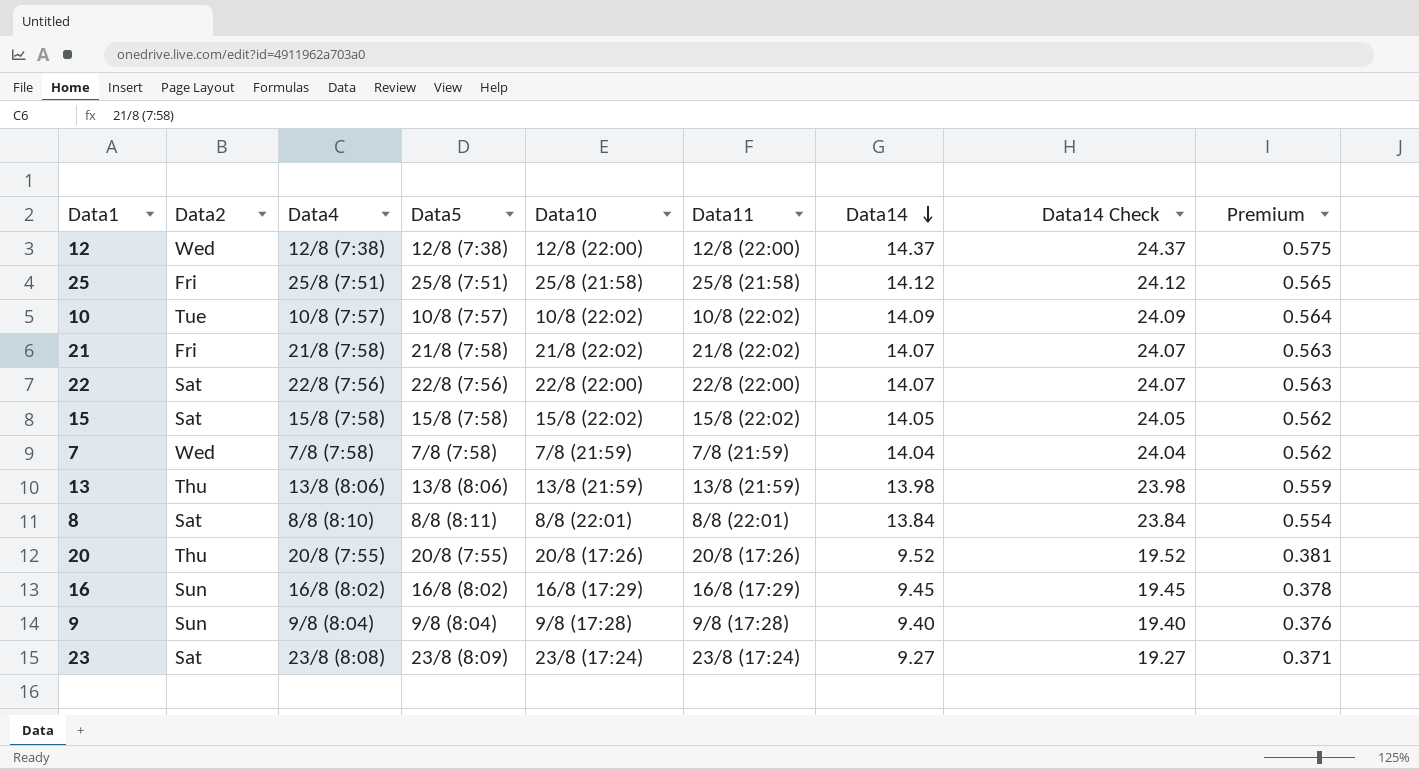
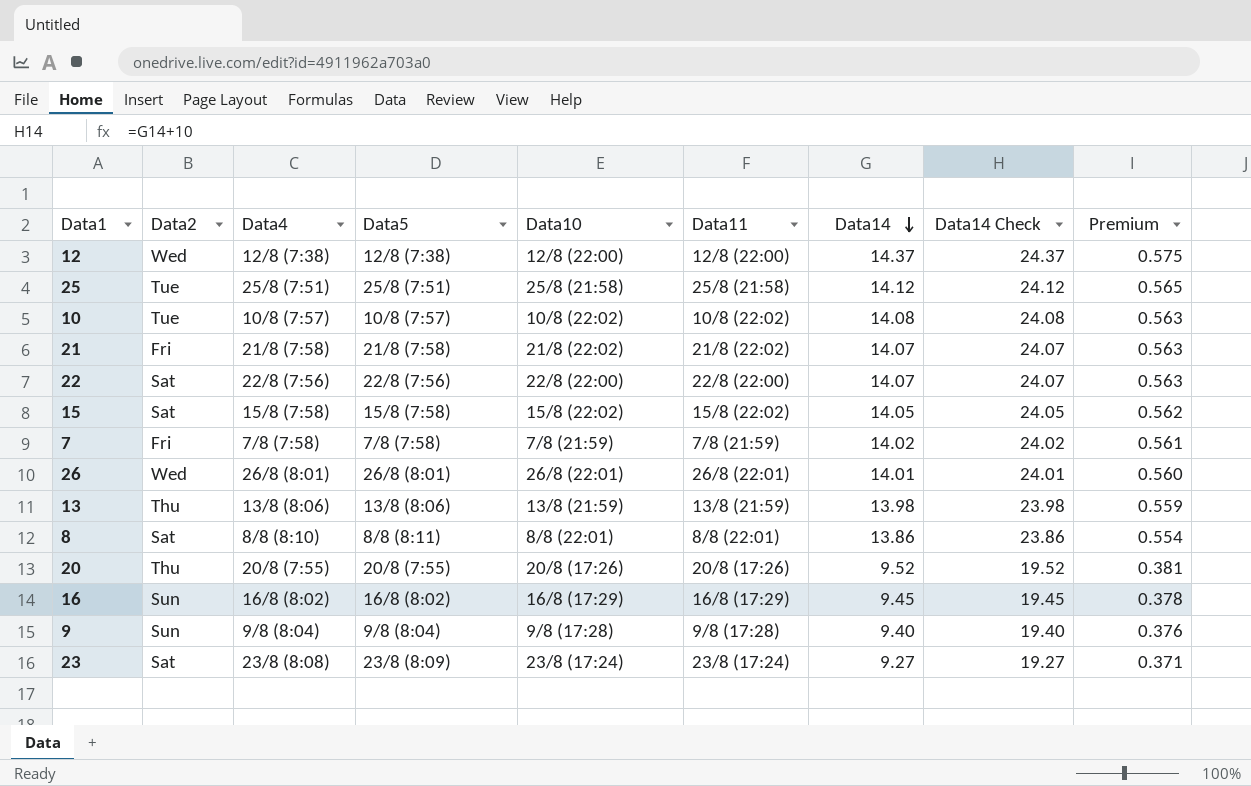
25 | Data2: Fri -> Tue
10 | Data14: 14.09 -> 14.08
10 | Data14 Check: 24.09 -> 24.08
10 | Premium: 0.564 -> 0.563
7 | Data2: Wed -> Fri
7 | Data14: 14.04 -> 14.02
7 | Data14 Check: 24.04 -> 24.02
7 | Premium: 0.562 -> 0.561
row 26: none -> Wed | 26/8 (8:01) | 26/8 (8:01) | 26/8 (22:01) | 26/8 (22:01) | 14.01 | 24.01 | 0.560
8 | Data14: 13.84 -> 13.86
8 | Data14 Check: 23.84 -> 23.86

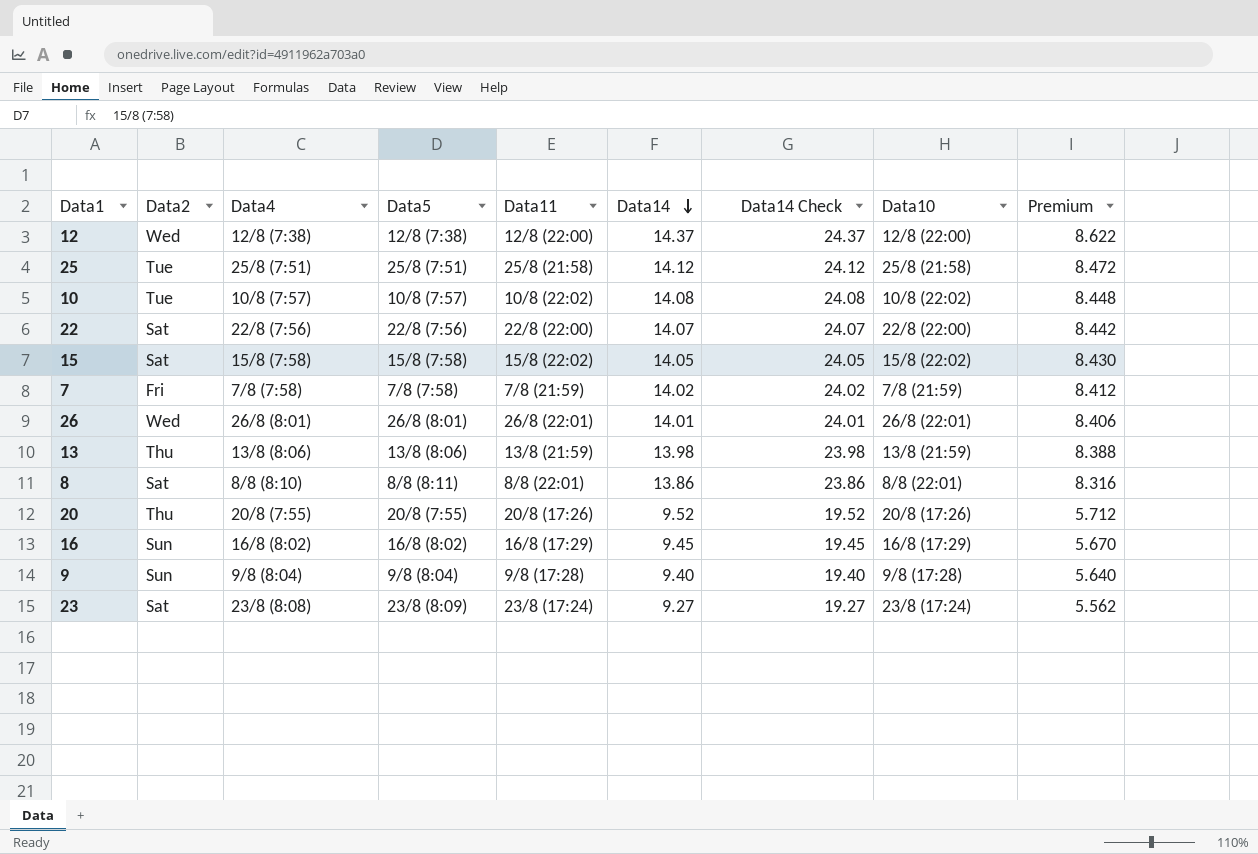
column Data10 | position: 5 -> 8
column Premium | formula: [Data14] * 0.04 -> [Data14] * 0.6
row 21: Fri | 21/8 (7:58) | 21/8 (7:58) | 21/8 (22:02) | 21/8 (22:02) | 14.07 | 24.07 | 0.563 -> none

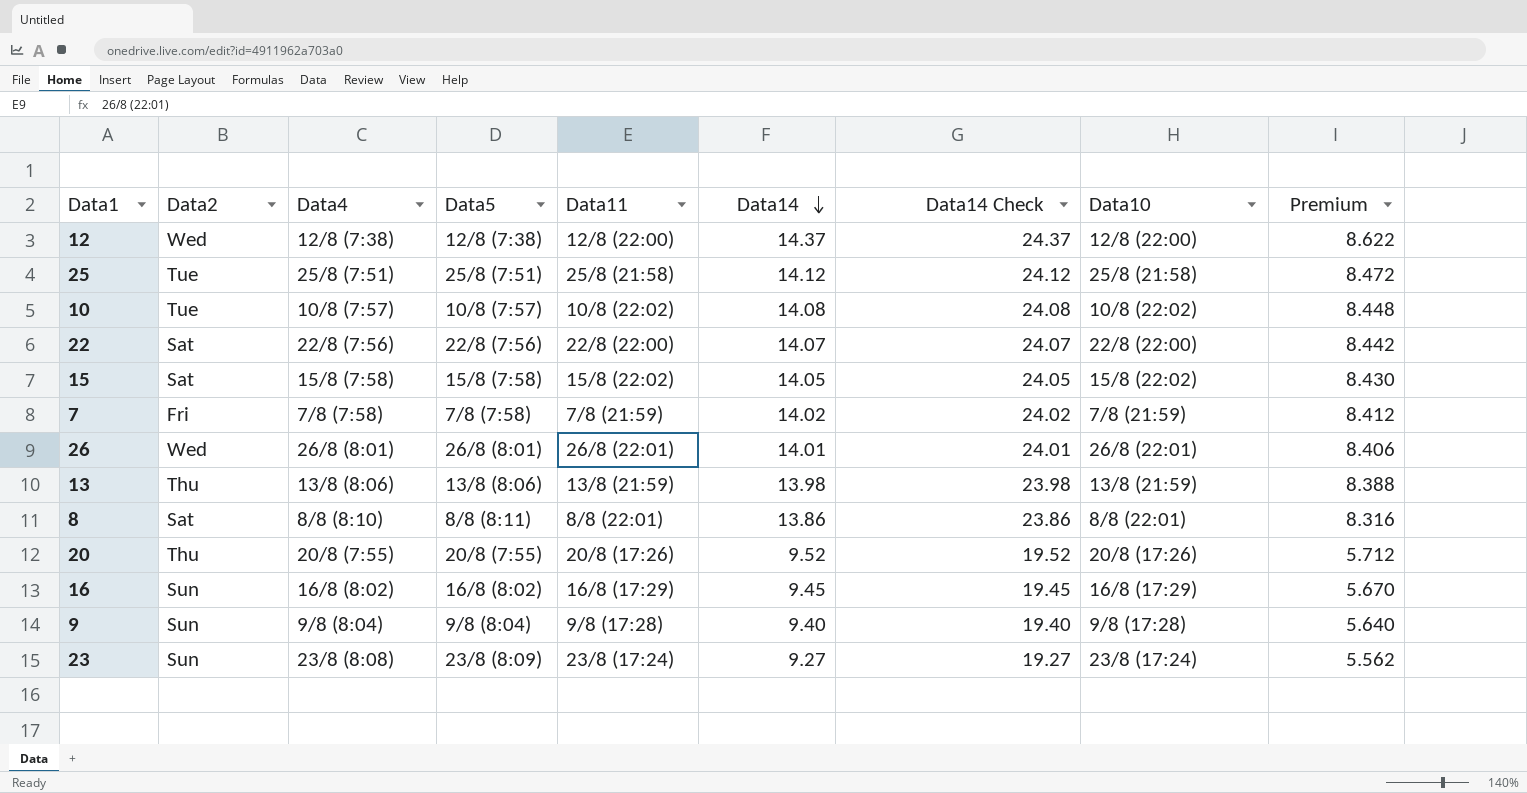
23 | Data2: Sat -> Sun

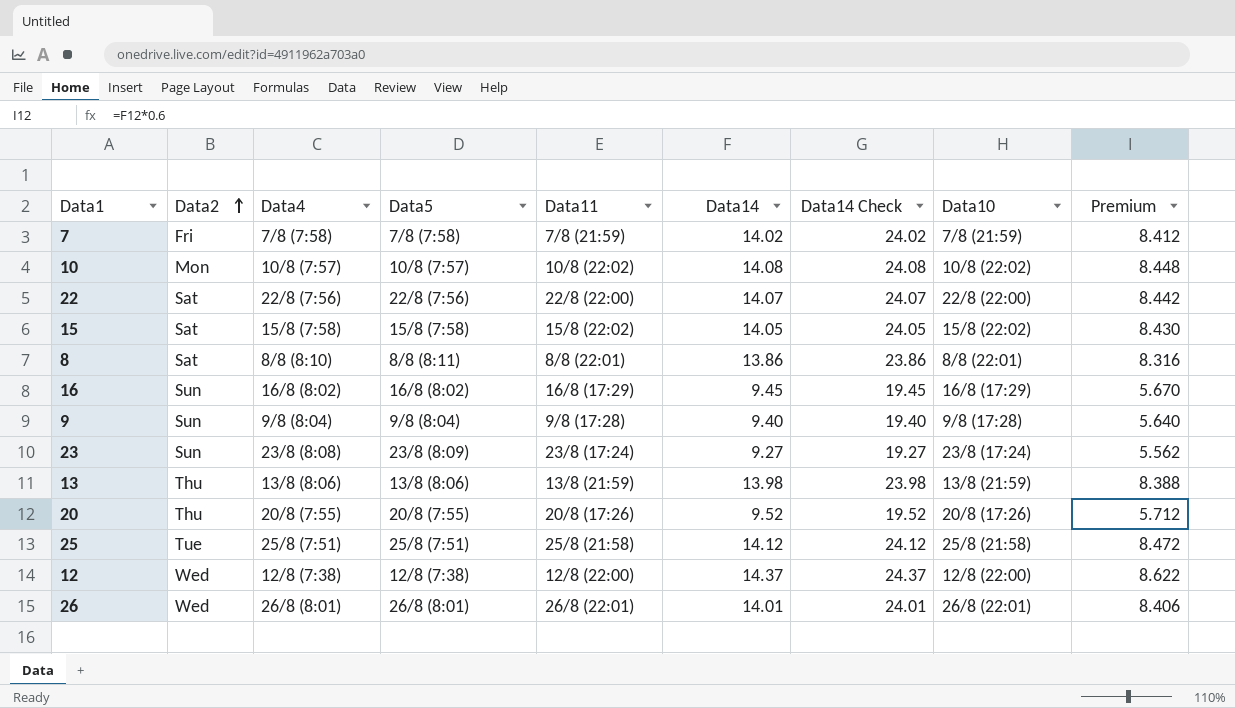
row order: Data14 descending -> Data2 ascending
10 | Data2: Tue -> Mon

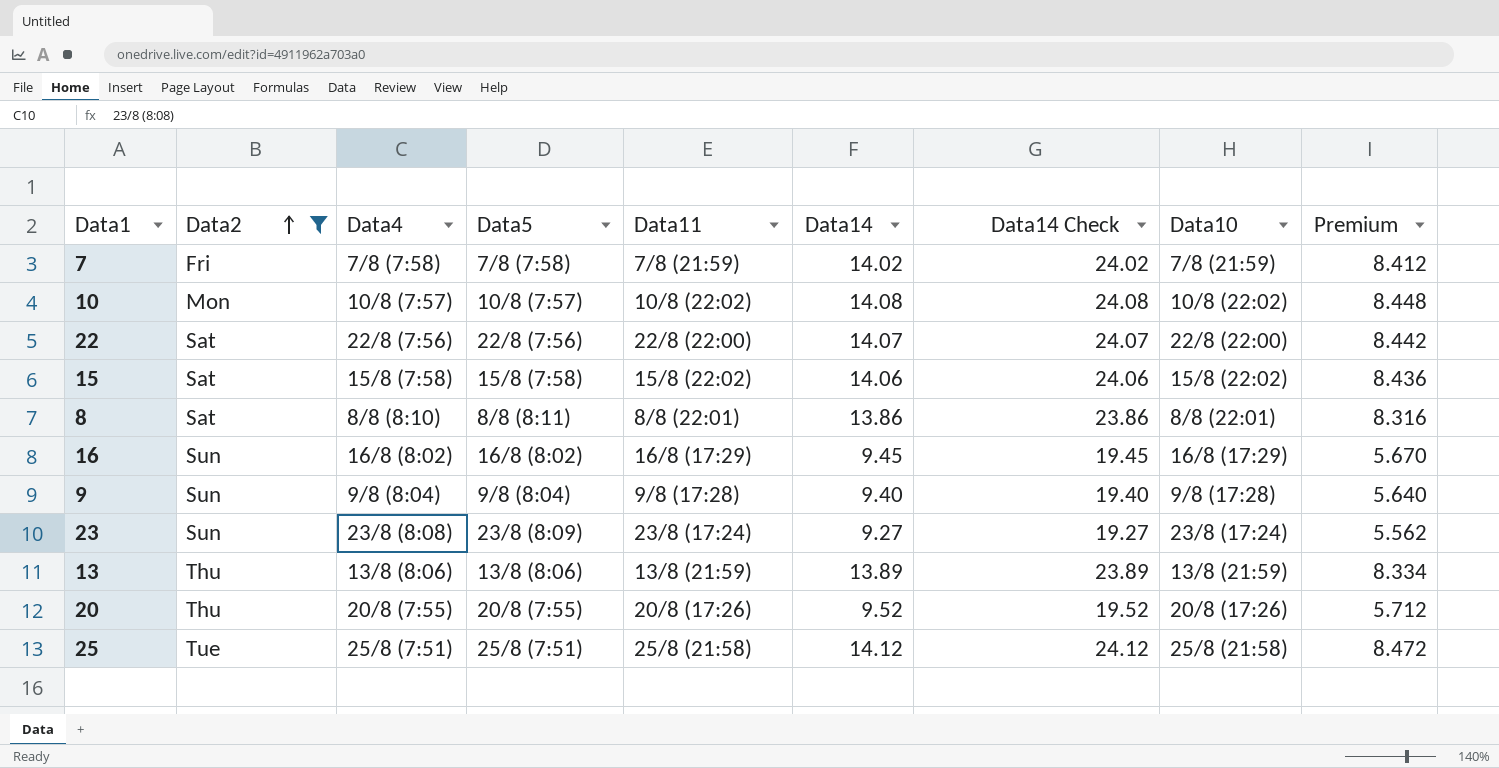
filter: none -> Data2 != Wed
15 | Data14: 14.05 -> 14.06
15 | Data14 Check: 24.05 -> 24.06
15 | Premium: 8.430 -> 8.436
13 | Data14: 13.98 -> 13.89
13 | Data14 Check: 23.98 -> 23.89
13 | Premium: 8.388 -> 8.334

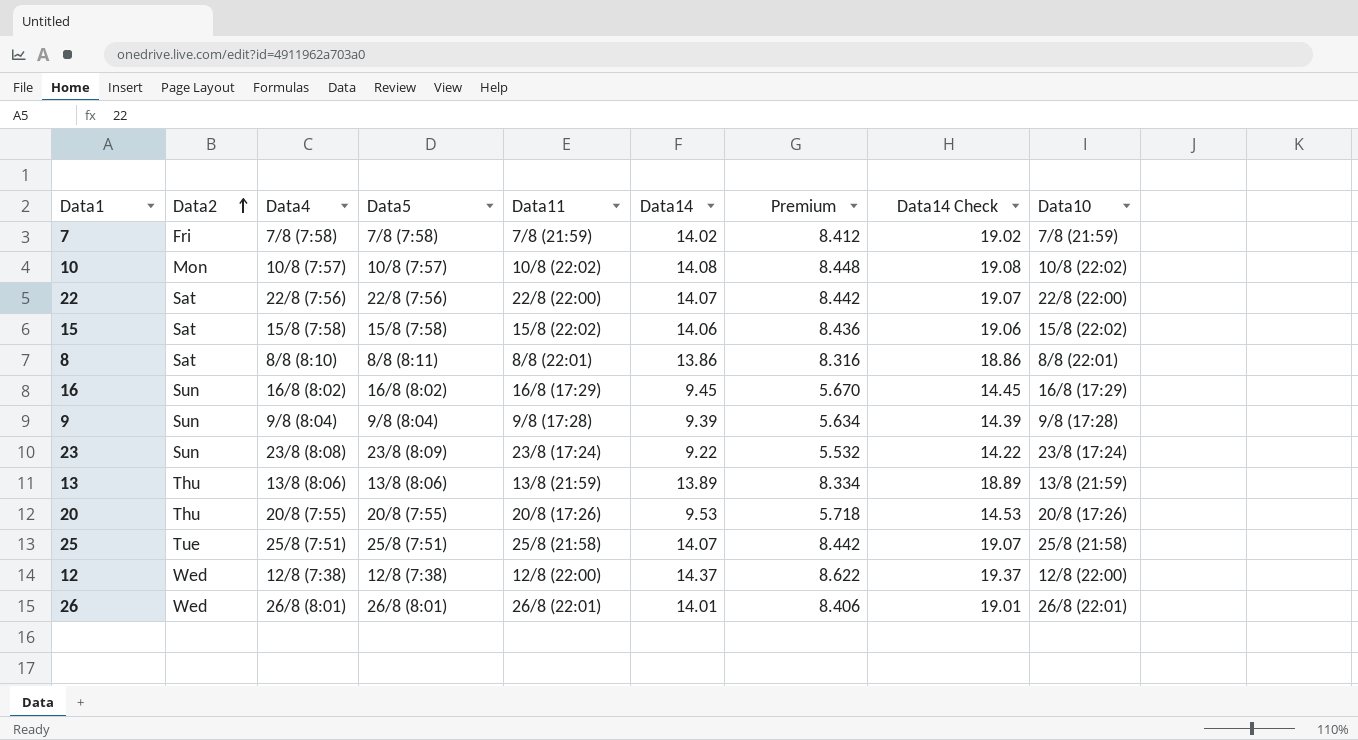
filter: Data2 != Wed -> none
column Premium | position: 9 -> 7
column Data14 Check | formula: [Data14] + 10 -> [Data14] + 5
9 | Data14: 9.40 -> 9.39
9 | Premium: 5.640 -> 5.634
23 | Data14: 9.27 -> 9.22
23 | Premium: 5.562 -> 5.532
20 | Data14: 9.52 -> 9.53
20 | Premium: 5.712 -> 5.718
25 | Data14: 14.12 -> 14.07
25 | Premium: 8.472 -> 8.442

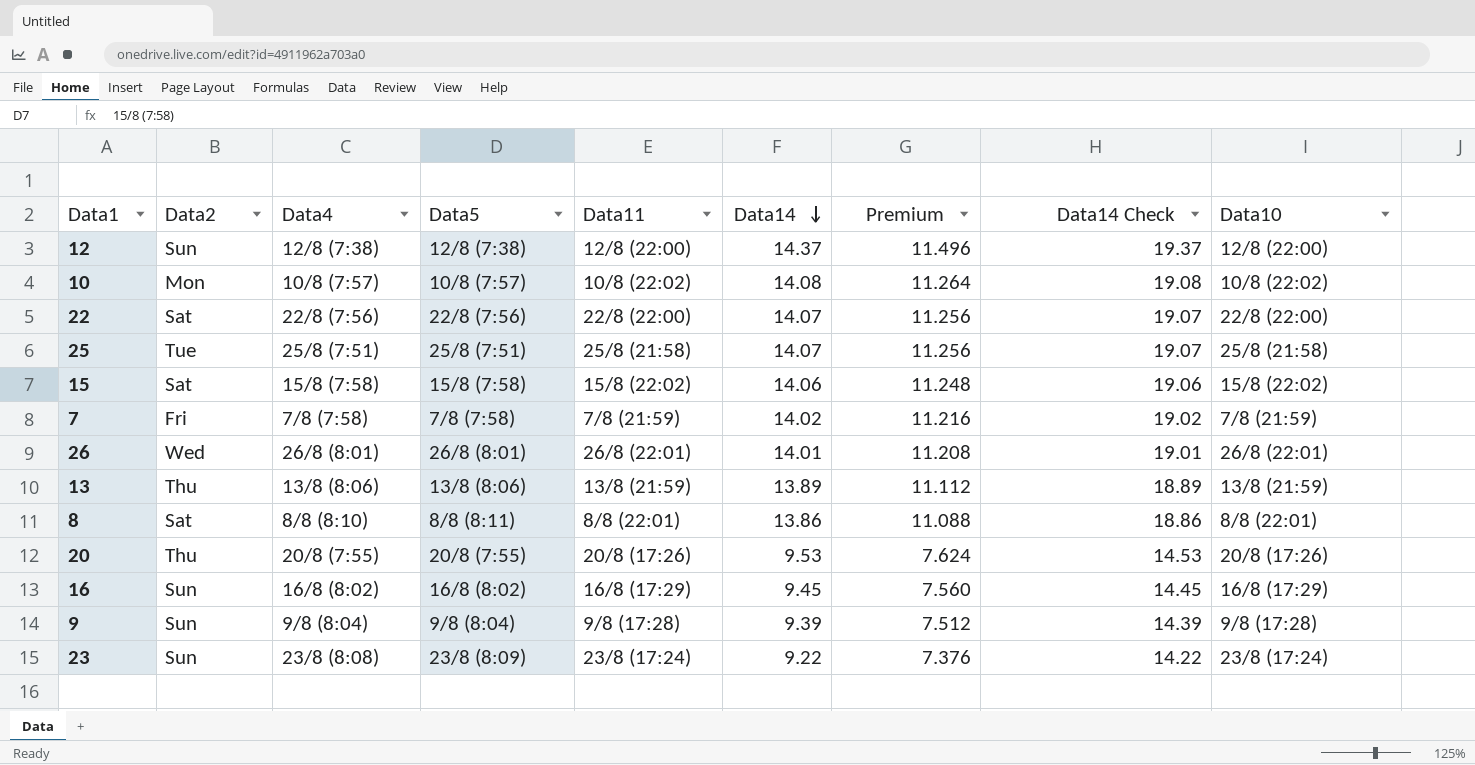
row order: Data2 ascending -> Data14 descending
column Premium | formula: [Data14] * 0.6 -> [Data14] * 0.8
12 | Data2: Wed -> Sun

